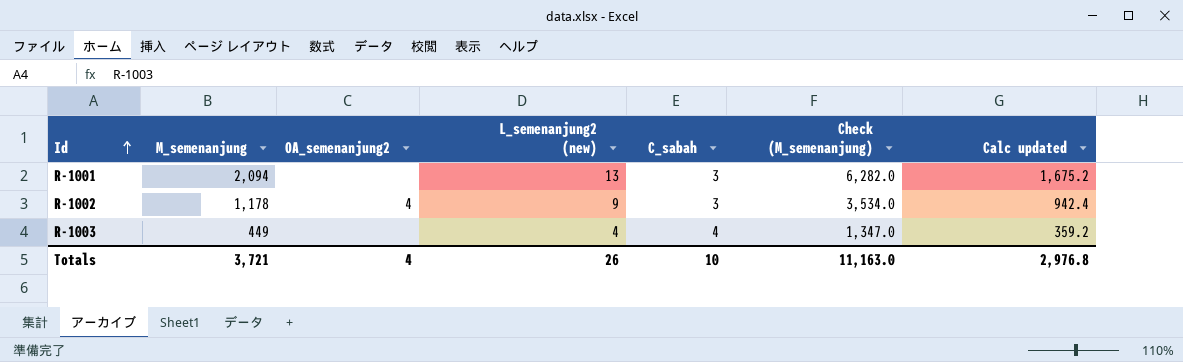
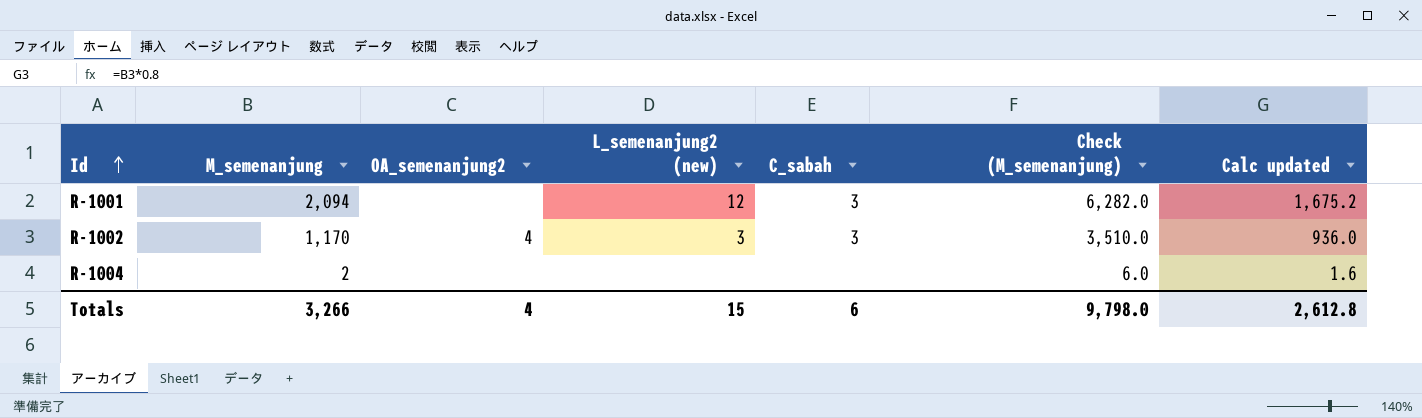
row R-1003: 449 | none | 4 | 4 | 1,347.0 | 359.2 -> none
R-1001 | L_semenanjung2 (new): 13 -> 12
R-1002 | M_semenanjung: 1,178 -> 1,170
R-1002 | L_semenanjung2 (new): 9 -> 3
R-1002 | Check (M_semenanjung): 3,534.0 -> 3,510.0
R-1002 | Calc updated: 942.4 -> 936.0
row R-1004: none -> 2 | none | none | none | 6.0 | 1.6
Totals | M_semenanjung: 3,721 -> 3,266
Totals | L_semenanjung2 (new): 26 -> 15
Totals | C_sabah: 10 -> 6
Totals | Check (M_semenanjung): 11,163.0 -> 9,798.0
Totals | Calc updated: 2,976.8 -> 2,612.8

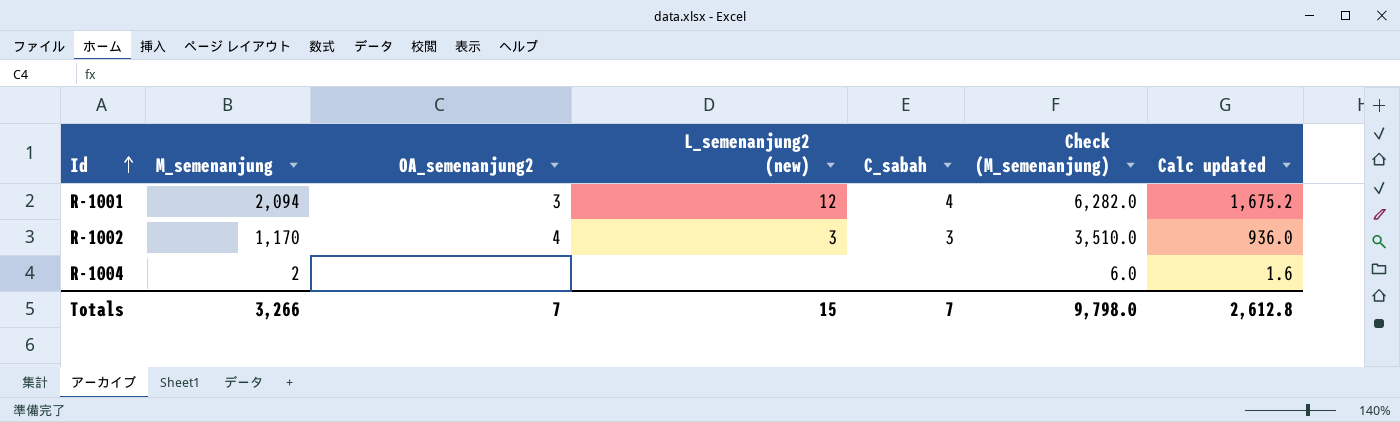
R-1001 | OA_semenanjung2: none -> 3
R-1001 | C_sabah: 3 -> 4
Totals | OA_semenanjung2: 4 -> 7
Totals | C_sabah: 6 -> 7

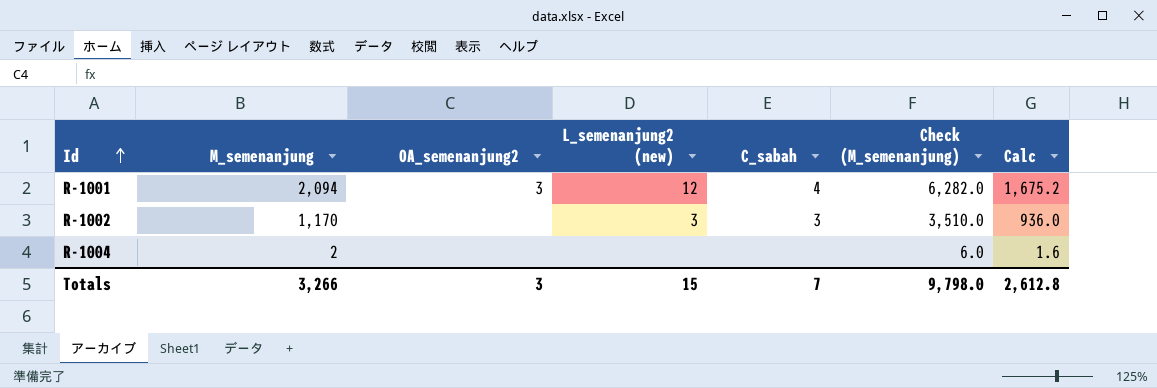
column name: Calc updated -> Calc
R-1002 | OA_semenanjung2: 4 -> none
Totals | OA_semenanjung2: 7 -> 3

